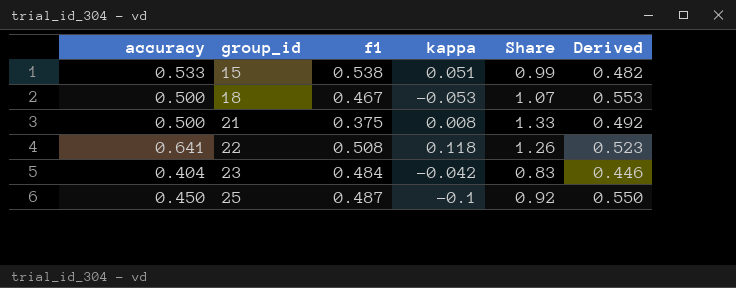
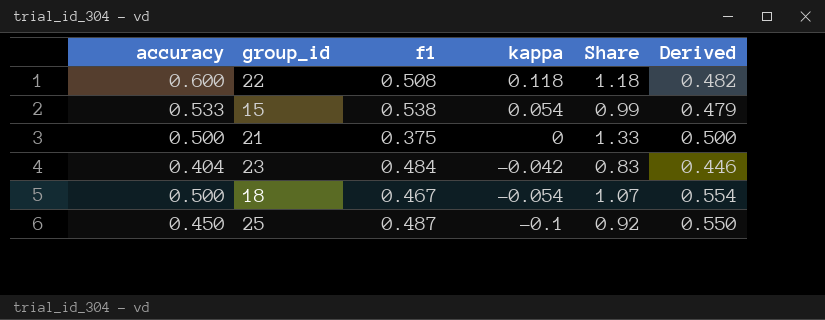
row order: group_id ascending -> kappa descending
22 | accuracy: 0.641 -> 0.600
22 | Share: 1.26 -> 1.18
22 | Derived: 0.523 -> 0.482
15 | kappa: 0.051 -> 0.054
15 | Derived: 0.482 -> 0.479
21 | kappa: 0.008 -> 0
21 | Derived: 0.492 -> 0.500
18 | kappa: -0.053 -> -0.054
18 | Derived: 0.553 -> 0.554

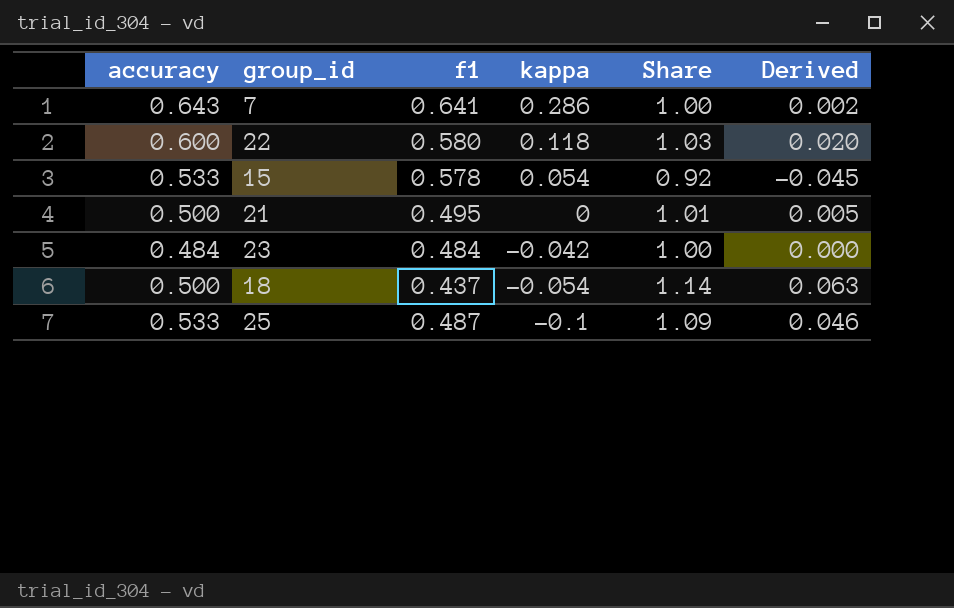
column Derived | formula: [accuracy] - [kappa] -> [accuracy] - [f1]
row 7: none -> 0.643 | 0.641 | 0.286 | 1.00 | 0.002
22 | f1: 0.508 -> 0.580
22 | Share: 1.18 -> 1.03
15 | f1: 0.538 -> 0.578
15 | Share: 0.99 -> 0.92
21 | f1: 0.375 -> 0.495
21 | Share: 1.33 -> 1.01
23 | accuracy: 0.404 -> 0.484
23 | Share: 0.83 -> 1.00
18 | f1: 0.467 -> 0.437
18 | Share: 1.07 -> 1.14
25 | accuracy: 0.450 -> 0.533
25 | Share: 0.92 -> 1.09

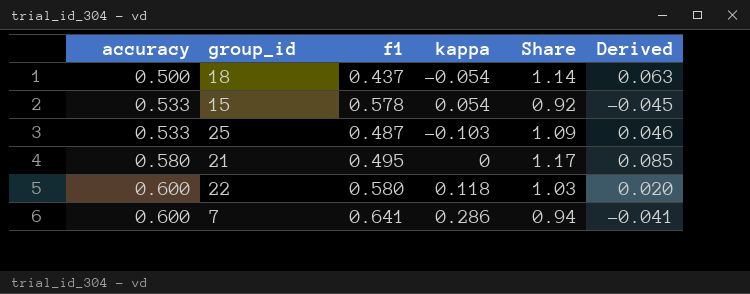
row order: kappa descending -> accuracy ascending
row 23: 0.484 | 0.484 | -0.042 | 1.00 | 0.000 -> none
25 | kappa: -0.1 -> -0.103
21 | accuracy: 0.500 -> 0.580
21 | Share: 1.01 -> 1.17
21 | Derived: 0.005 -> 0.085
7 | accuracy: 0.643 -> 0.600
7 | Share: 1.00 -> 0.94
7 | Derived: 0.002 -> -0.041

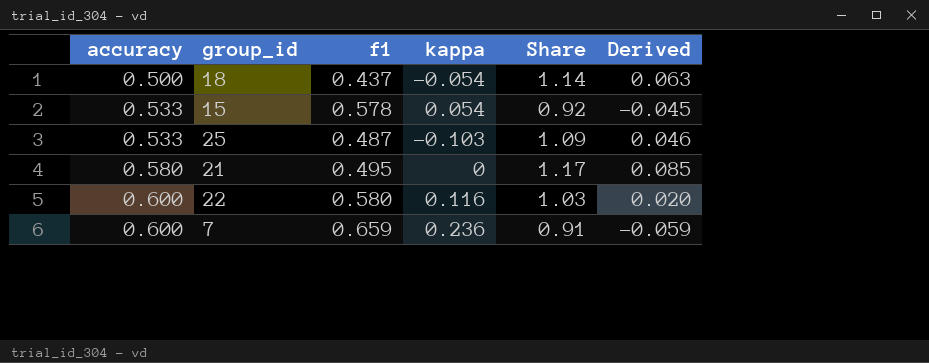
22 | kappa: 0.118 -> 0.116
7 | f1: 0.641 -> 0.659
7 | kappa: 0.286 -> 0.236
7 | Share: 0.94 -> 0.91
7 | Derived: -0.041 -> -0.059

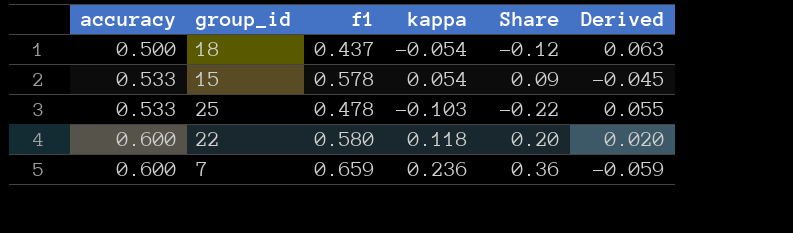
column Share | formula: [accuracy] / [f1] -> [kappa] / [f1]
row 21: 0.580 | 0.495 | 0 | 1.17 | 0.085 -> none
25 | f1: 0.487 -> 0.478
25 | Derived: 0.046 -> 0.055
22 | kappa: 0.116 -> 0.118

